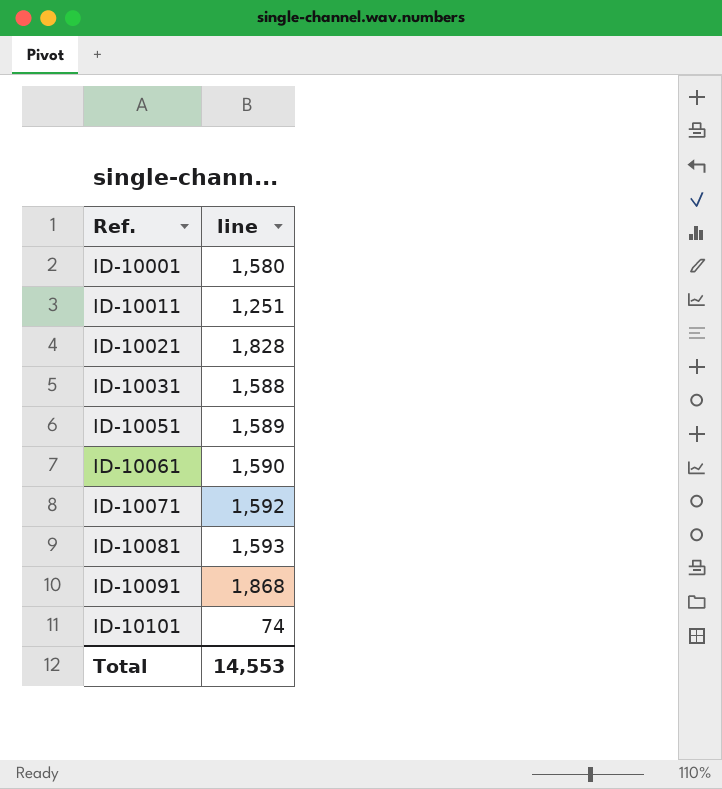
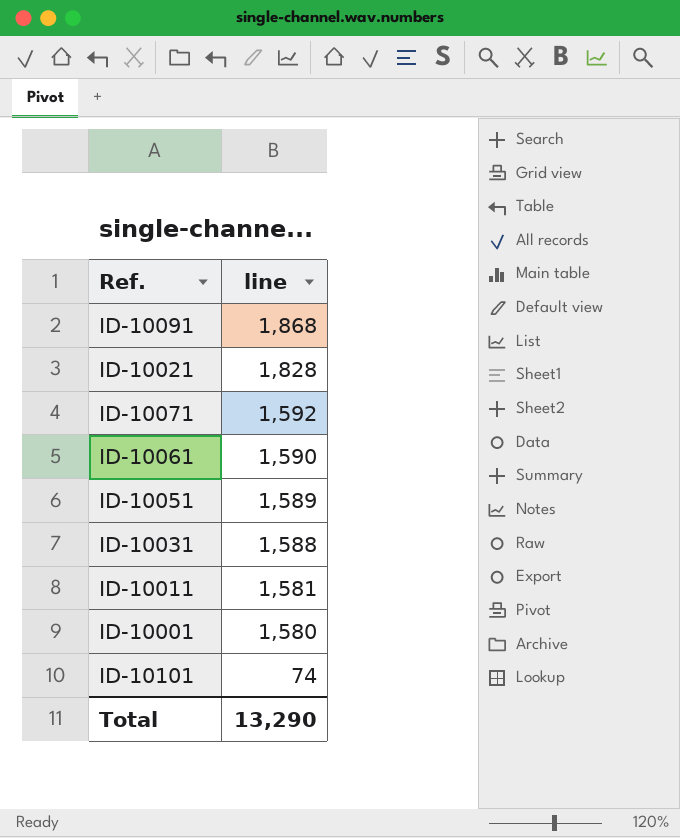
row order: Ref. ascending -> line descending
row ID-10081: 1,593 -> none
ID-10011 | line: 1,251 -> 1,581
Total | line: 14,553 -> 13,290

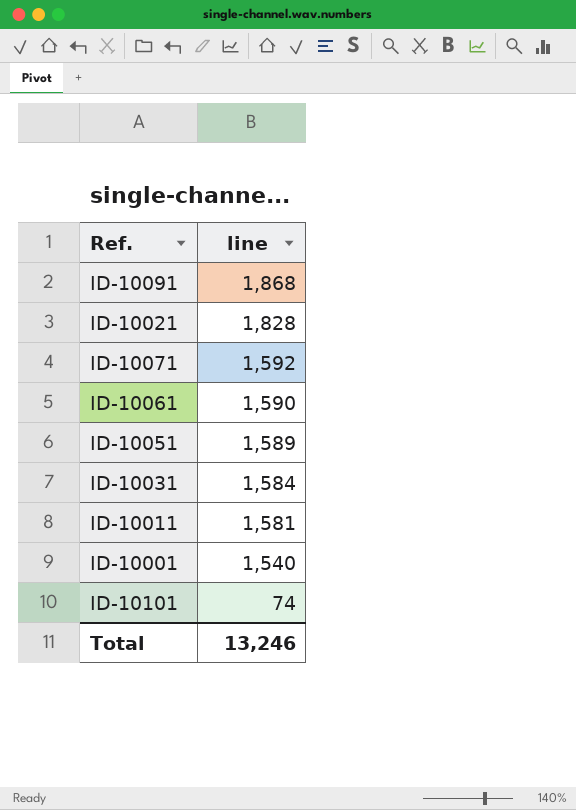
ID-10031 | line: 1,588 -> 1,584
ID-10001 | line: 1,580 -> 1,540
Total | line: 13,290 -> 13,246

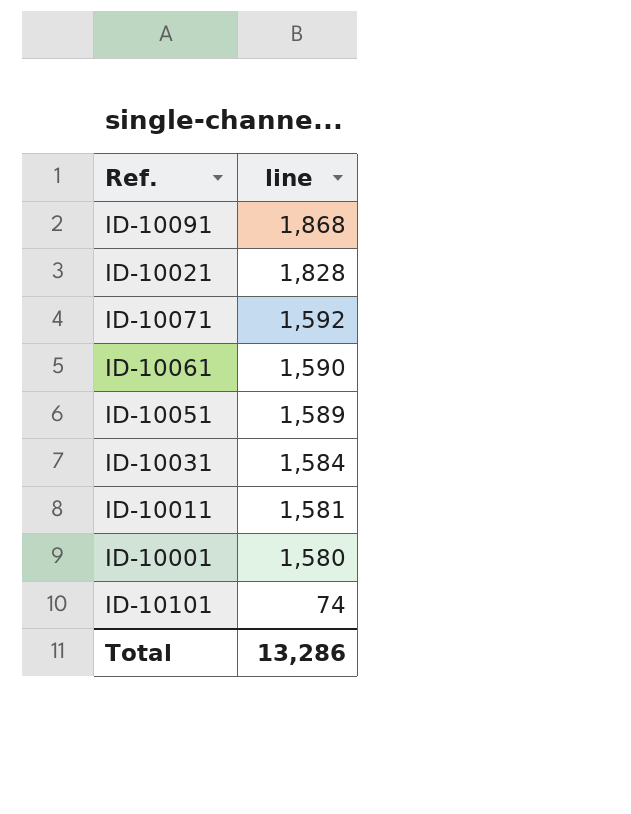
ID-10001 | line: 1,540 -> 1,580
Total | line: 13,246 -> 13,286

